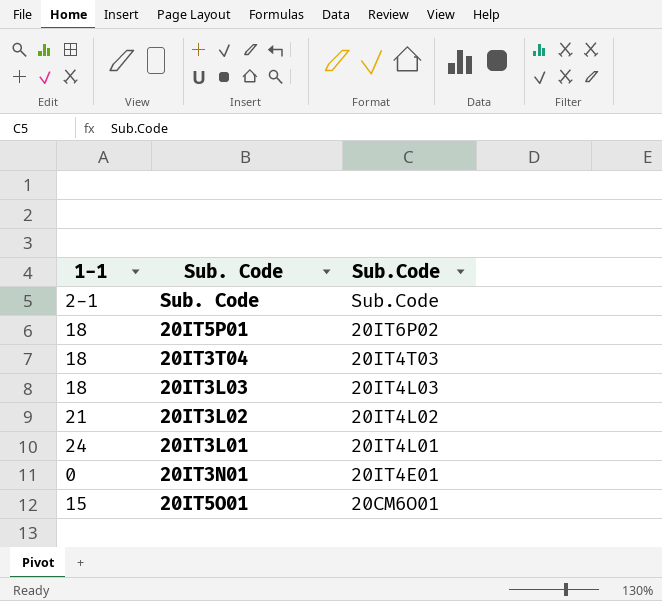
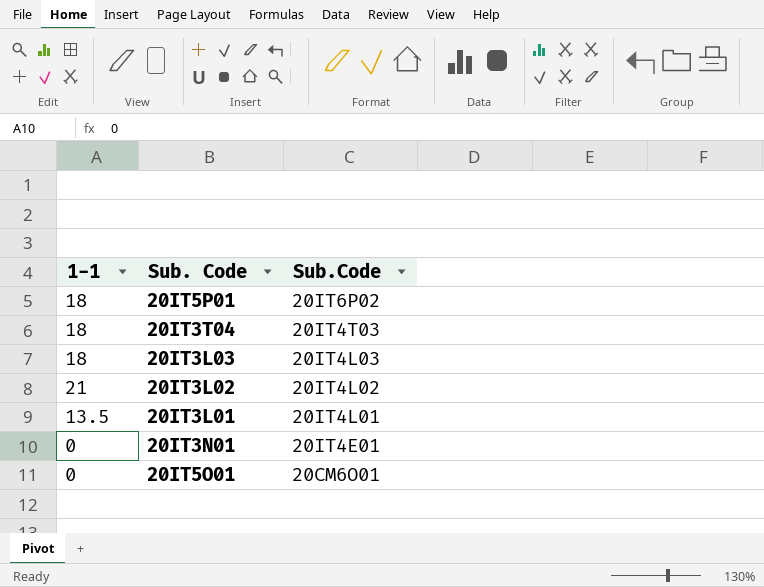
row Sub. Code: 2-1 | Sub.Code -> none
20IT3L01 | 1-1: 24 -> 13.5
20IT5O01 | 1-1: 15 -> 0

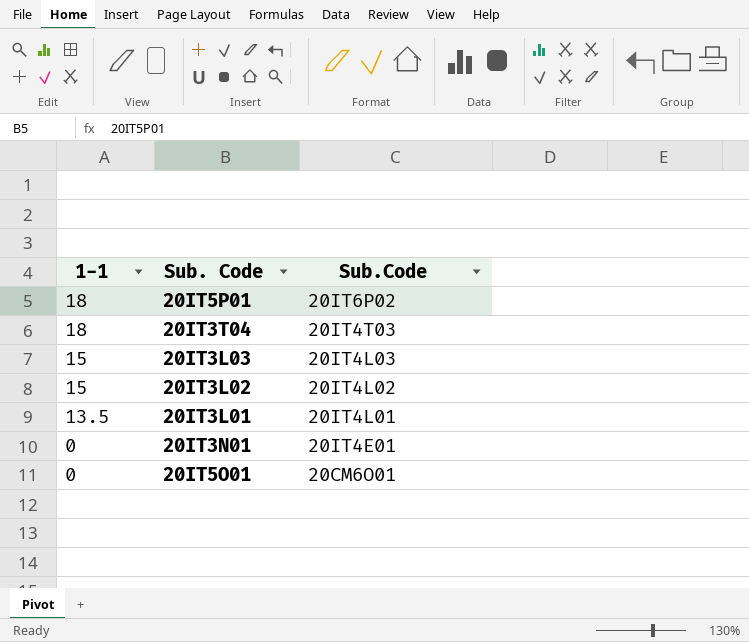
20IT3L03 | 1-1: 18 -> 15
20IT3L02 | 1-1: 21 -> 15

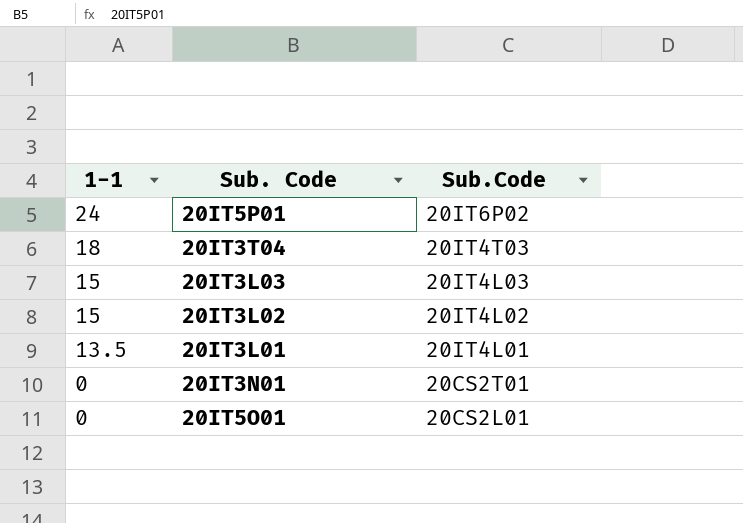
20IT5P01 | 1-1: 18 -> 24
20IT3N01 | Sub.Code: 20IT4E01 -> 20CS2T01
20IT5O01 | Sub.Code: 20CM6O01 -> 20CS2L01

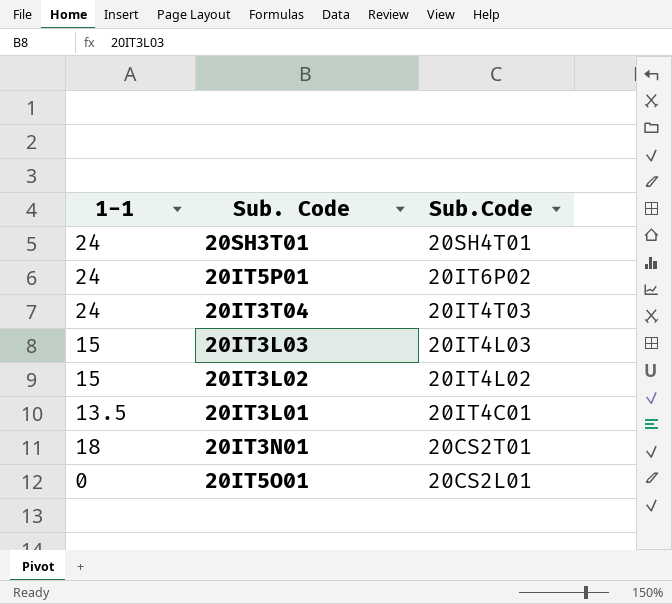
row 20SH3T01: none -> 24 | 20SH4T01
20IT3T04 | 1-1: 18 -> 24
20IT3L01 | Sub.Code: 20IT4L01 -> 20IT4C01
20IT3N01 | 1-1: 0 -> 18

